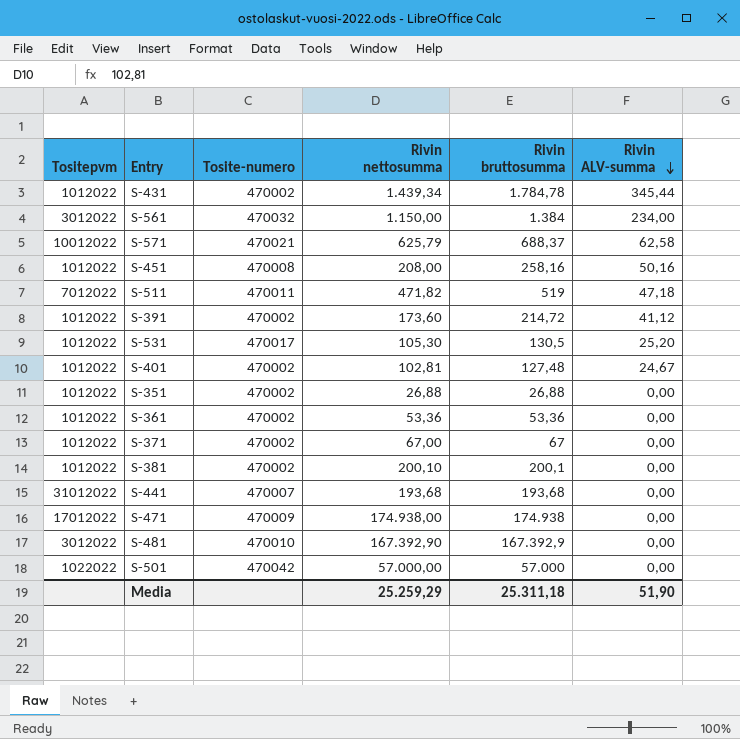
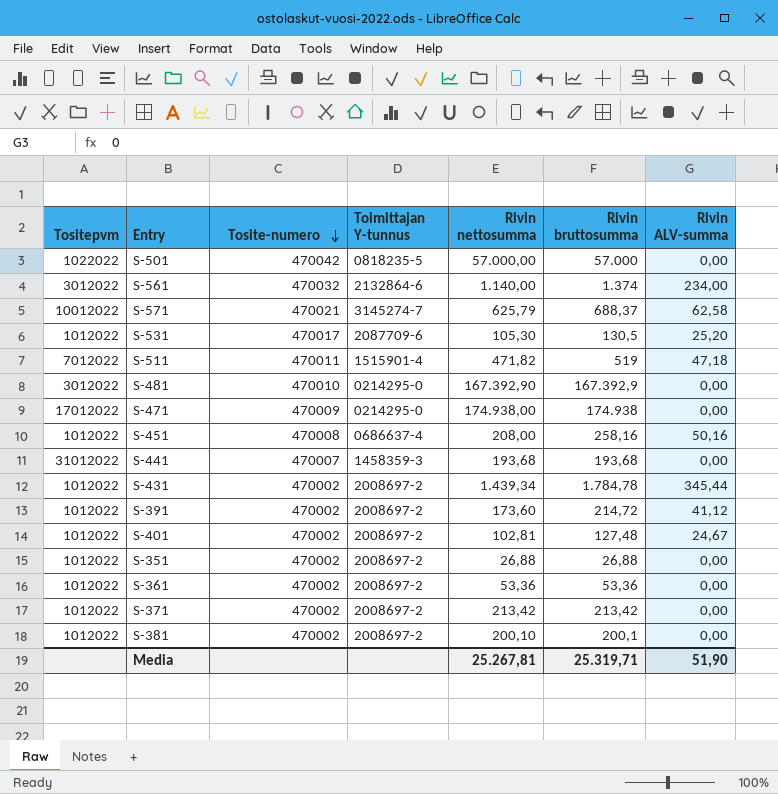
row order: Rivin ALV-summa descending -> Tosite-numero descending
column Toimittajan Y-tunnus | position: none -> 4
S-561 | Rivin nettosumma: 1.150,00 -> 1.140,00
S-561 | Rivin bruttosumma: 1.384 -> 1.374
S-371 | Rivin nettosumma: 67,00 -> 213,42
S-371 | Rivin bruttosumma: 67 -> 213,42
Media | Rivin nettosumma: 25.259,29 -> 25.267,81
Media | Rivin bruttosumma: 25.311,18 -> 25.319,71

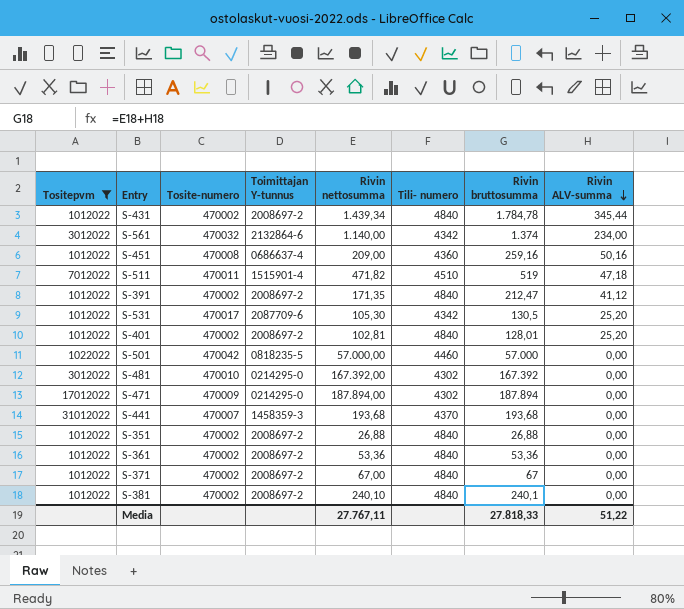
filter: none -> Tositepvm != 10012022
row order: Tosite-numero descending -> Rivin ALV-summa descending
column Tili- numero | position: none -> 6
S-451 | Rivin nettosumma: 208,00 -> 209,00
S-451 | Rivin bruttosumma: 258,16 -> 259,16
S-391 | Rivin nettosumma: 173,60 -> 171,35
S-391 | Rivin bruttosumma: 214,72 -> 212,47
S-401 | Rivin bruttosumma: 127,48 -> 128,01
S-401 | Rivin ALV-summa: 24,67 -> 25,20
S-481 | Rivin nettosumma: 167.392,90 -> 167.392,00
S-481 | Rivin bruttosumma: 167.392,9 -> 167.392
S-471 | Rivin nettosumma: 174.938,00 -> 187.894,00
S-471 | Rivin bruttosumma: 174.938 -> 187.894
S-371 | Rivin nettosumma: 213,42 -> 67,00
S-371 | Rivin bruttosumma: 213,42 -> 67
S-381 | Rivin nettosumma: 200,10 -> 240,10
S-381 | Rivin bruttosumma: 200,1 -> 240,1
Media | Rivin nettosumma: 25.267,81 -> 27.767,11
Media | Rivin bruttosumma: 25.319,71 -> 27.818,33
Media | Rivin ALV-summa: 51,90 -> 51,22

